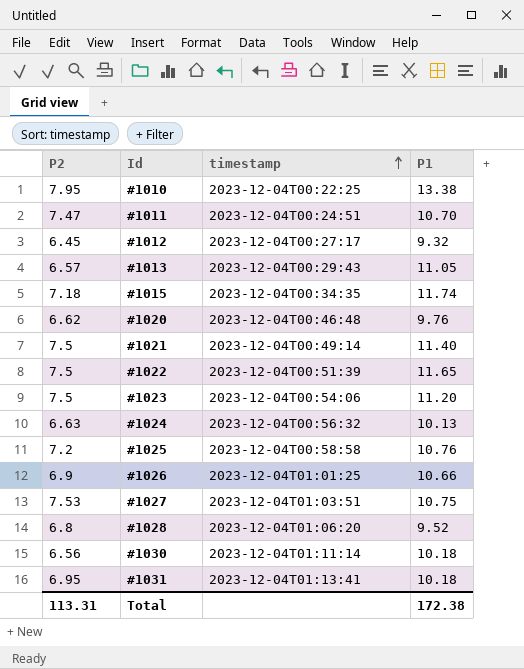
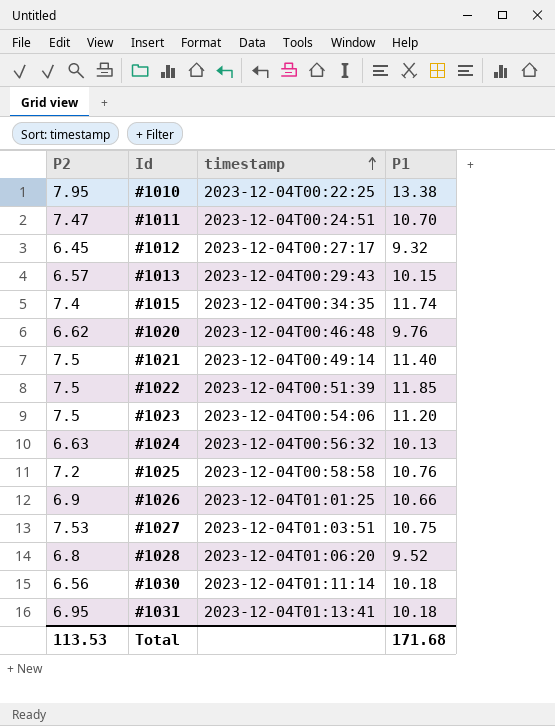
#1013 | P1: 11.05 -> 10.15
#1015 | P2: 7.18 -> 7.4
#1022 | P1: 11.65 -> 11.85
Total | P2: 113.31 -> 113.53
Total | P1: 172.38 -> 171.68

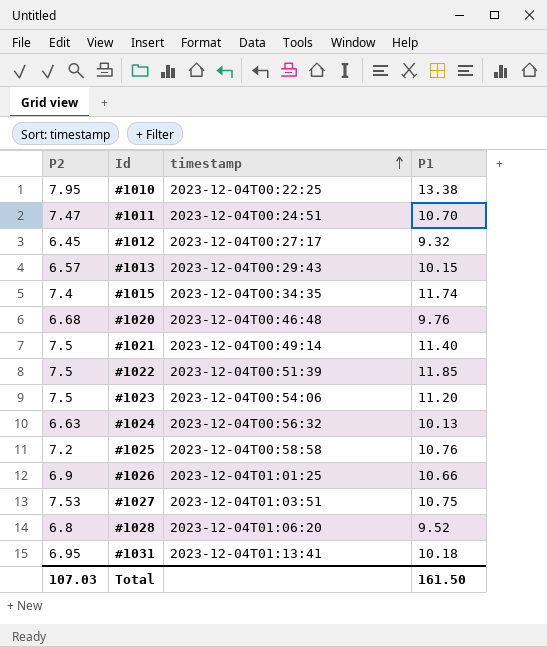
row #1030: 6.56 | 2023-12-04T01:11:14 | 10.18 -> none
#1020 | P2: 6.62 -> 6.68
Total | P2: 113.53 -> 107.03
Total | P1: 171.68 -> 161.50

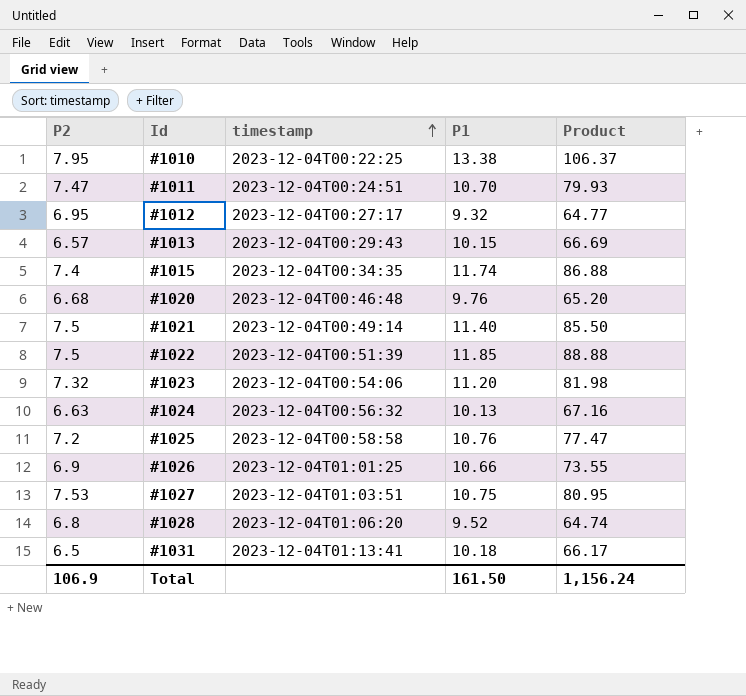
column Product | formula: none -> [P2] * [P1]
#1012 | P2: 6.45 -> 6.95
#1023 | P2: 7.5 -> 7.32
#1031 | P2: 6.95 -> 6.5
Total | P2: 107.03 -> 106.9

